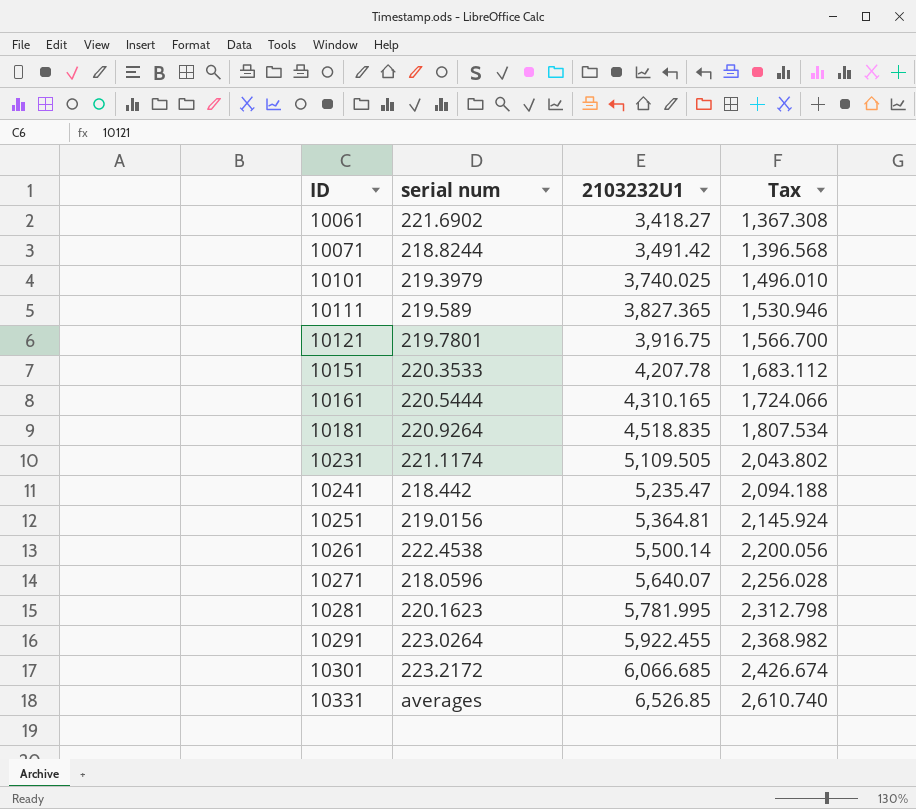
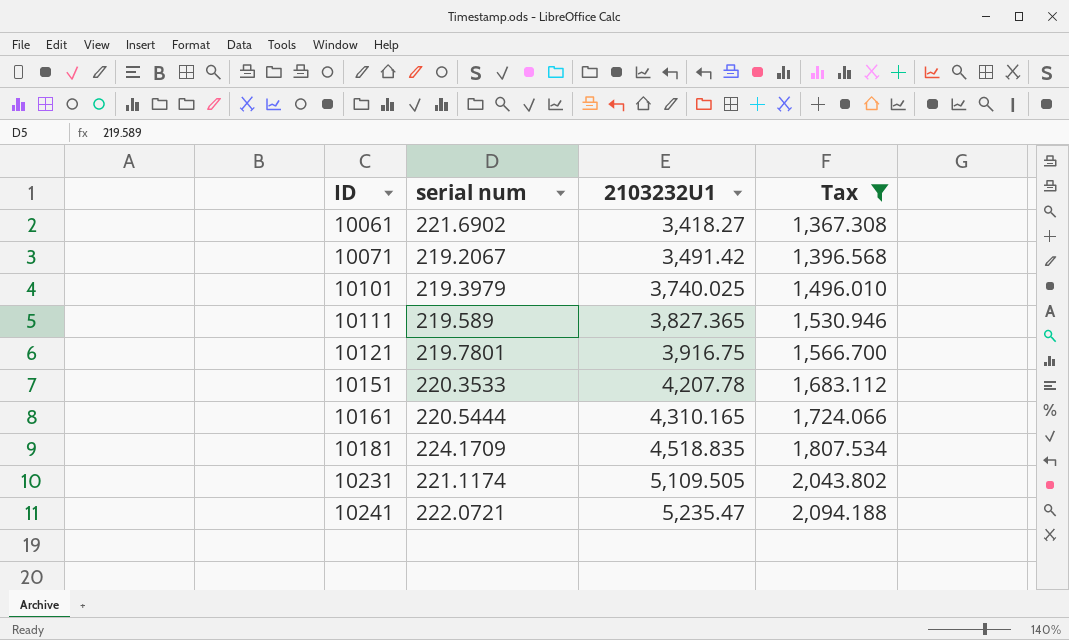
filter: none -> Tax <= 2,094.188
10071 | serial num: 218.8244 -> 219.2067
10181 | serial num: 220.9264 -> 224.1709
10241 | serial num: 218.442 -> 222.0721

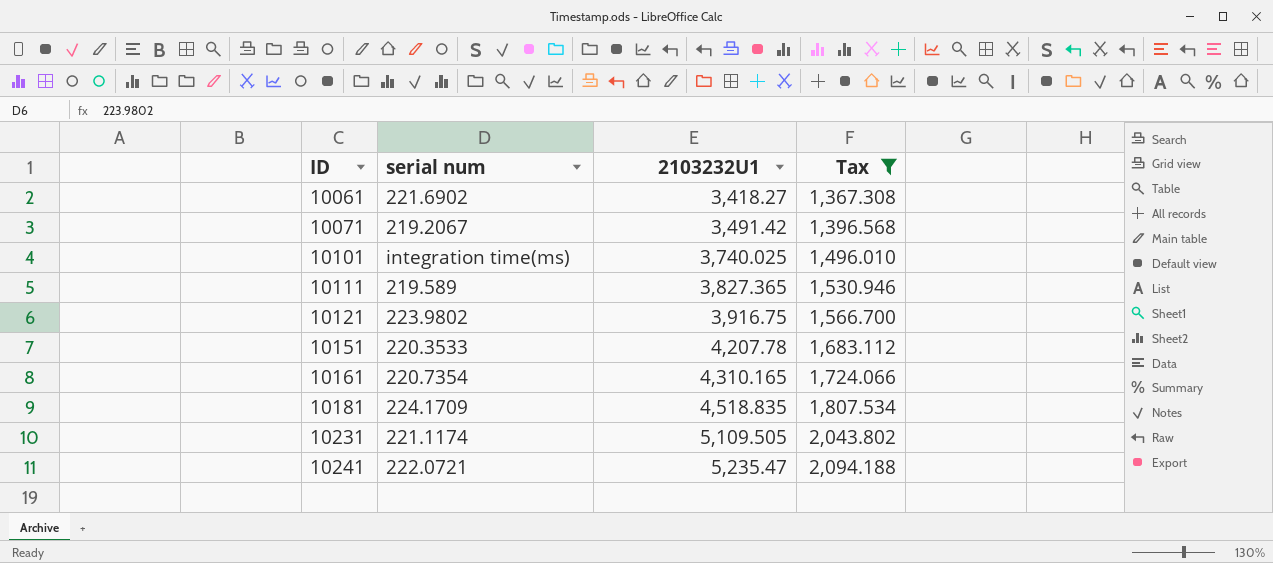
10101 | serial num: 219.3979 -> integration time(ms)
10121 | serial num: 219.7801 -> 223.9802
10161 | serial num: 220.5444 -> 220.7354

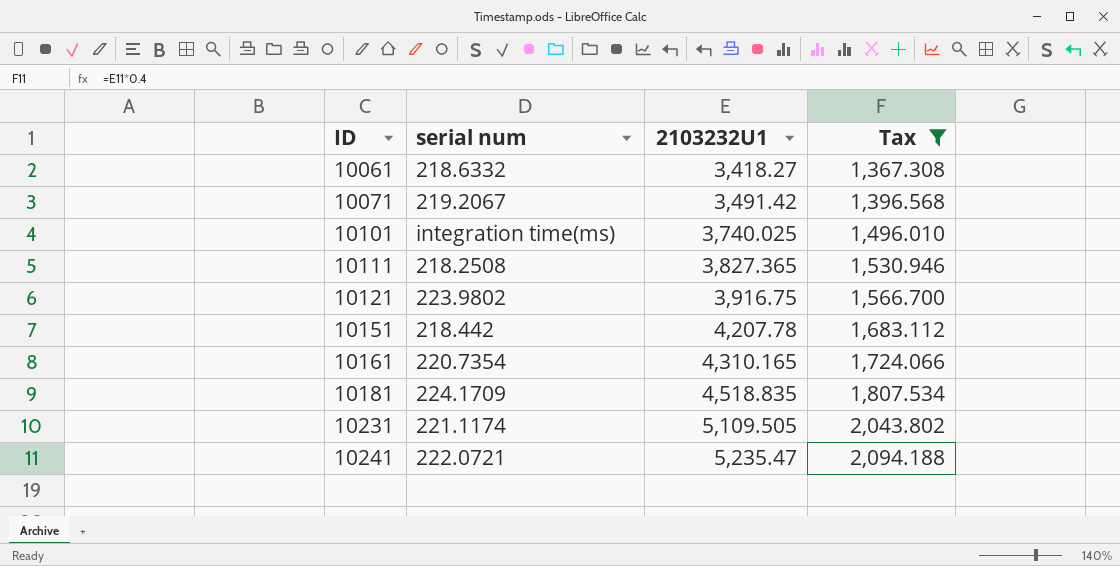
10061 | serial num: 221.6902 -> 218.6332
10111 | serial num: 219.589 -> 218.2508
10151 | serial num: 220.3533 -> 218.442

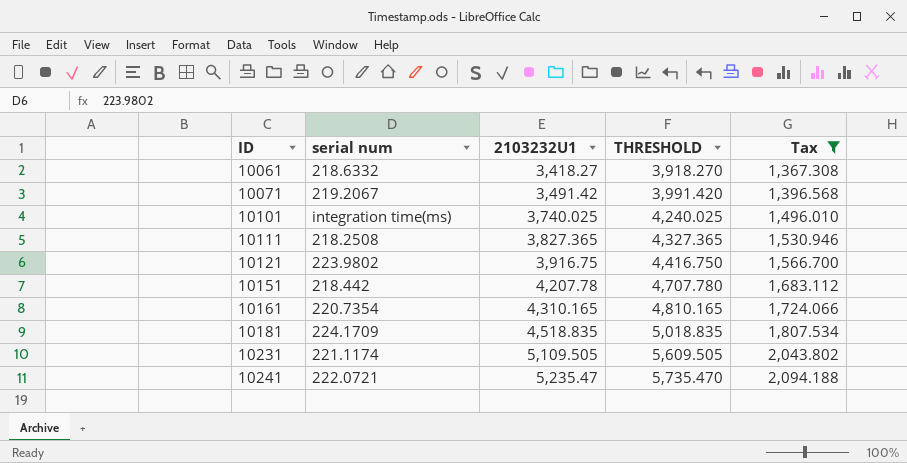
column THRESHOLD | formula: none -> [2103232U1] + 500

